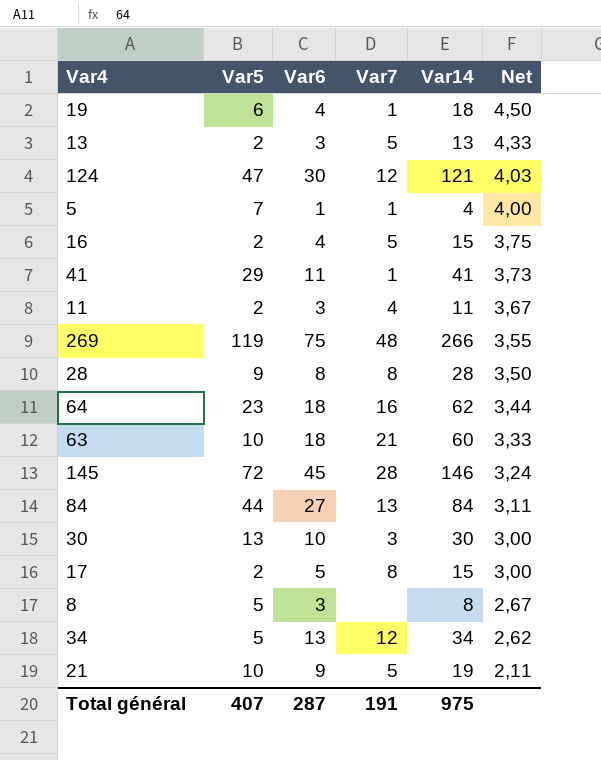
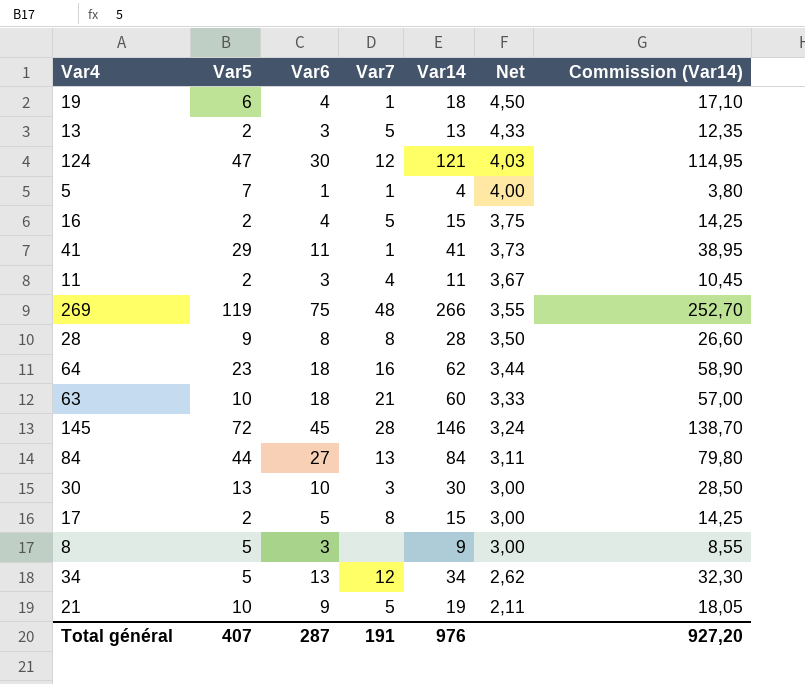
column Commission (Var14) | formula: none -> [Var14] * 0,95
8 | Var14: 8 -> 9
8 | Net: 2,67 -> 3,00
Total général | Var14: 975 -> 976

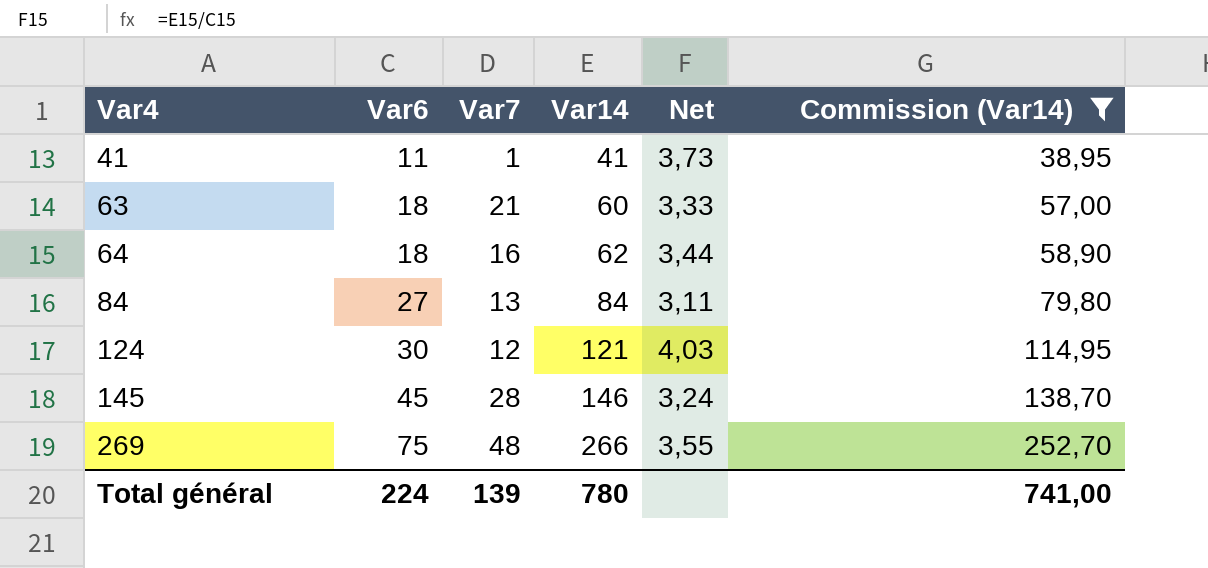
filter: none -> Commission (Var14) >= 38,95
row order: Net descending -> Var4 ascending
column Var5 | position: 2 -> none
Total général | Var6: 287 -> 224
Total général | Var7: 191 -> 139
Total général | Var14: 976 -> 780
Total général | Commission (Var14): 927,20 -> 741,00

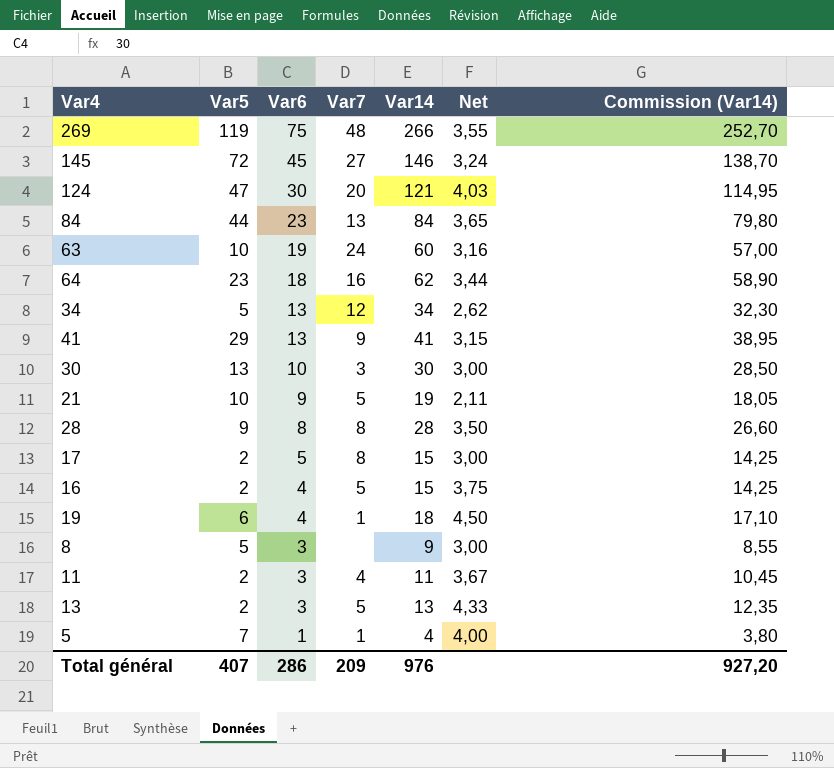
filter: Commission (Var14) >= 38,95 -> none
row order: Var4 ascending -> Var6 descending
column Var5 | position: none -> 2
145 | Var7: 28 -> 27
124 | Var7: 12 -> 20
84 | Var6: 27 -> 23
84 | Net: 3,11 -> 3,65
63 | Var6: 18 -> 19
63 | Var7: 21 -> 24
63 | Net: 3,33 -> 3,16
41 | Var6: 11 -> 13
41 | Var7: 1 -> 9
41 | Net: 3,73 -> 3,15
Total général | Var6: 224 -> 286
Total général | Var7: 139 -> 209
Total général | Var14: 780 -> 976
Total général | Commission (Var14): 741,00 -> 927,20

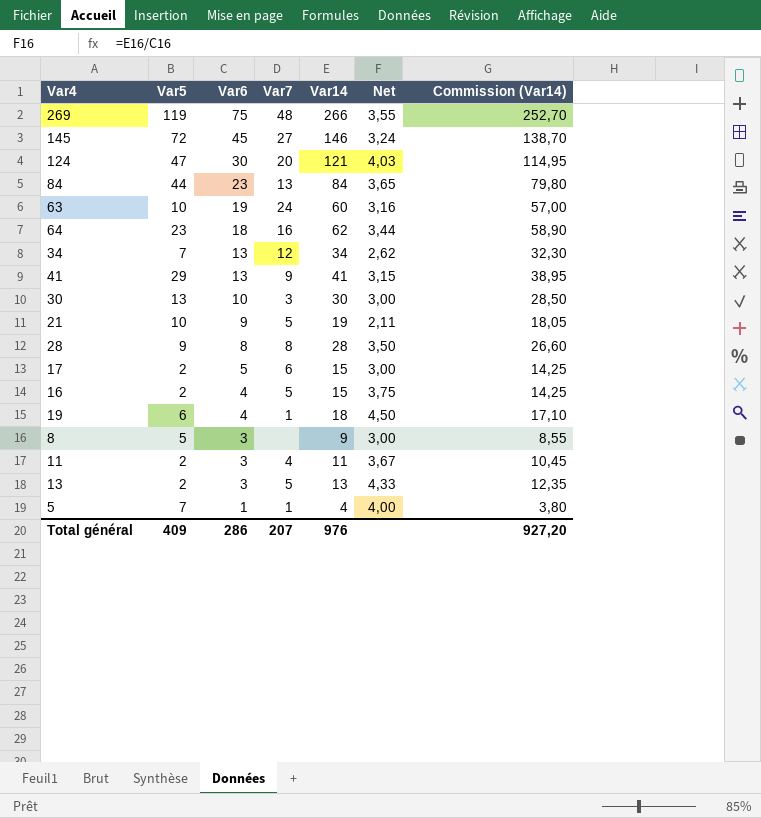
34 | Var5: 5 -> 7
17 | Var7: 8 -> 6
Total général | Var5: 407 -> 409
Total général | Var7: 209 -> 207

